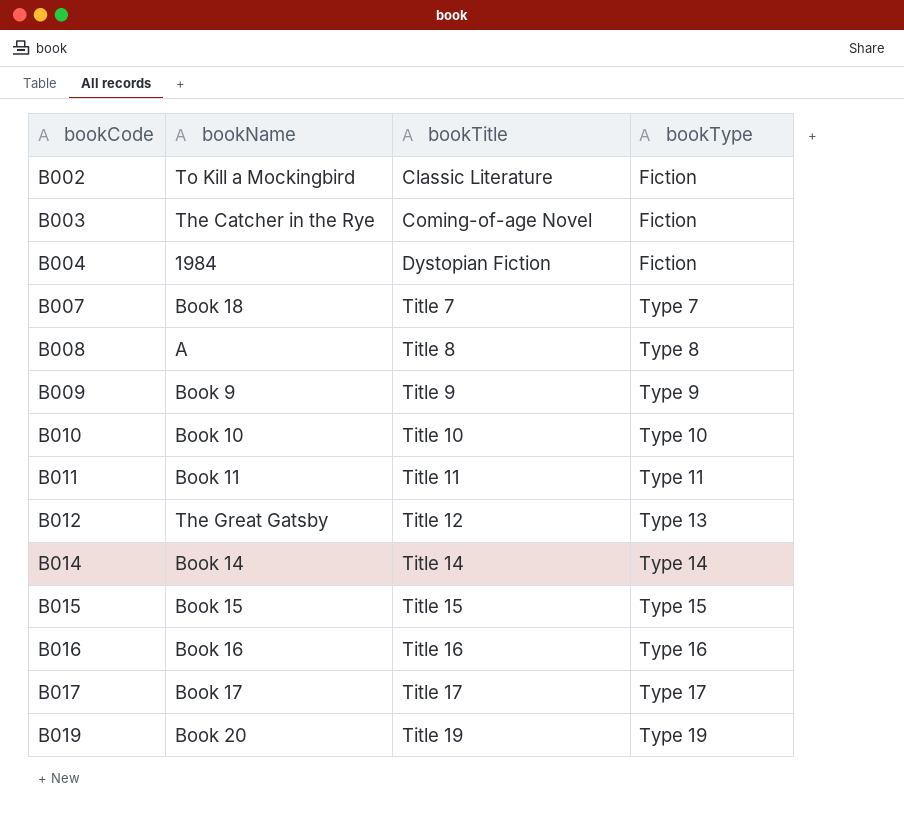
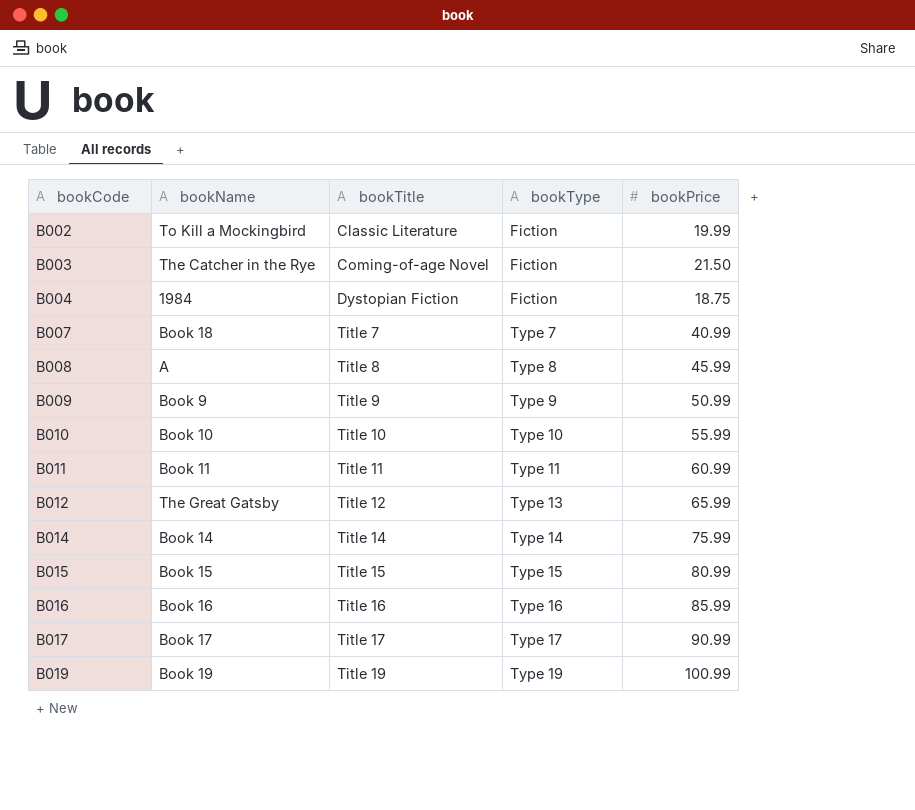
column bookPrice | position: none -> 5
B019 | bookName: Book 20 -> Book 19

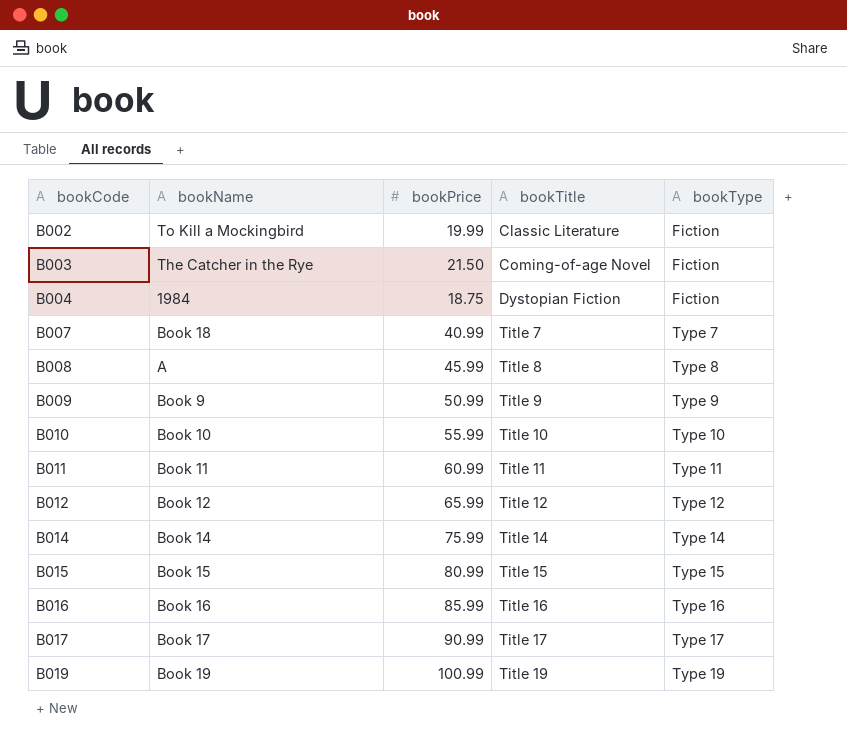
column bookPrice | position: 5 -> 3
B012 | bookName: The Great Gatsby -> Book 12
B012 | bookType: Type 13 -> Type 12

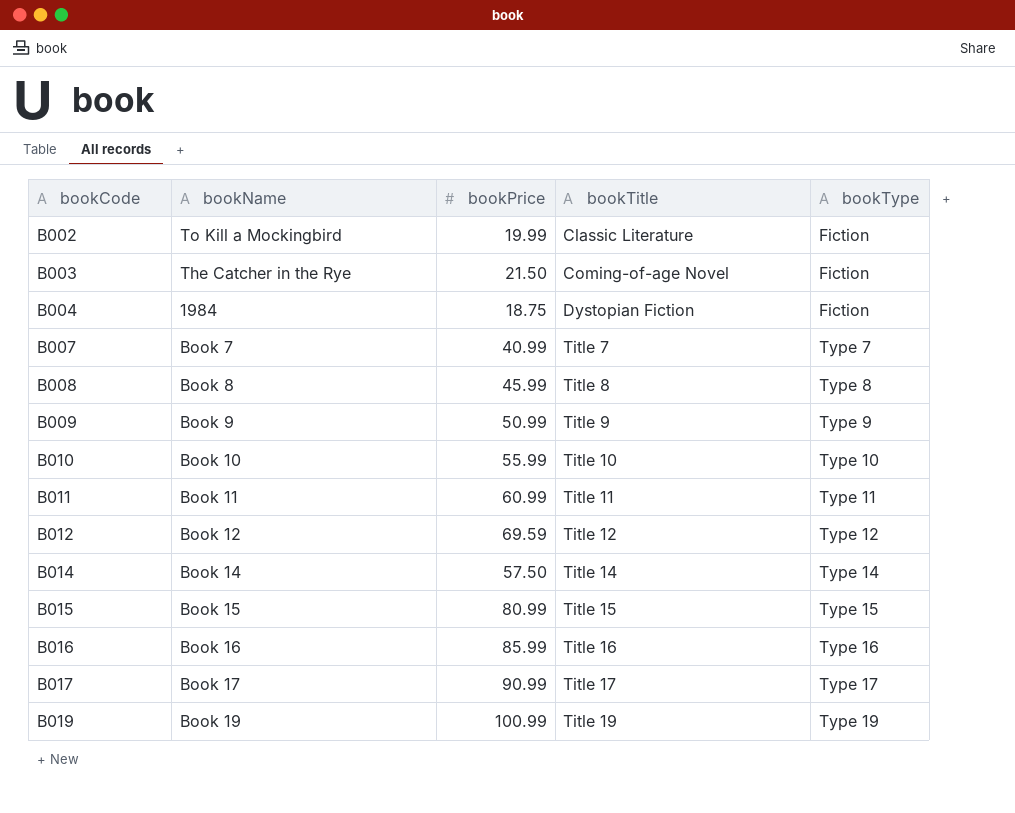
B007 | bookName: Book 18 -> Book 7
B008 | bookName: A -> Book 8
B012 | bookPrice: 65.99 -> 69.59
B014 | bookPrice: 75.99 -> 57.50

